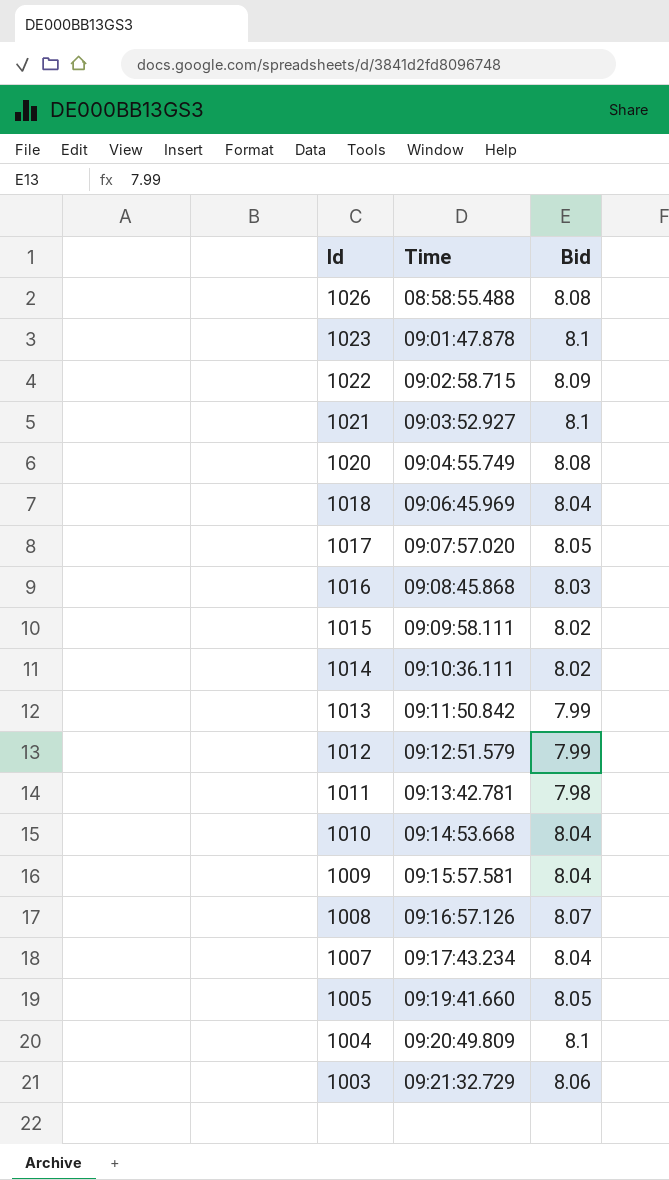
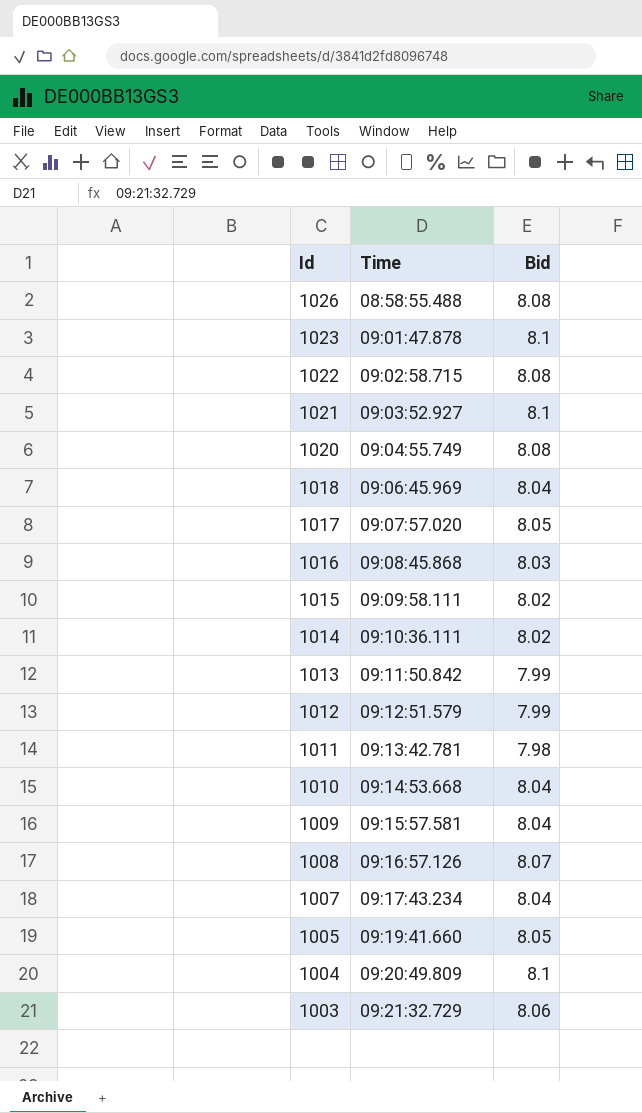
1022 | Bid: 8.09 -> 8.08

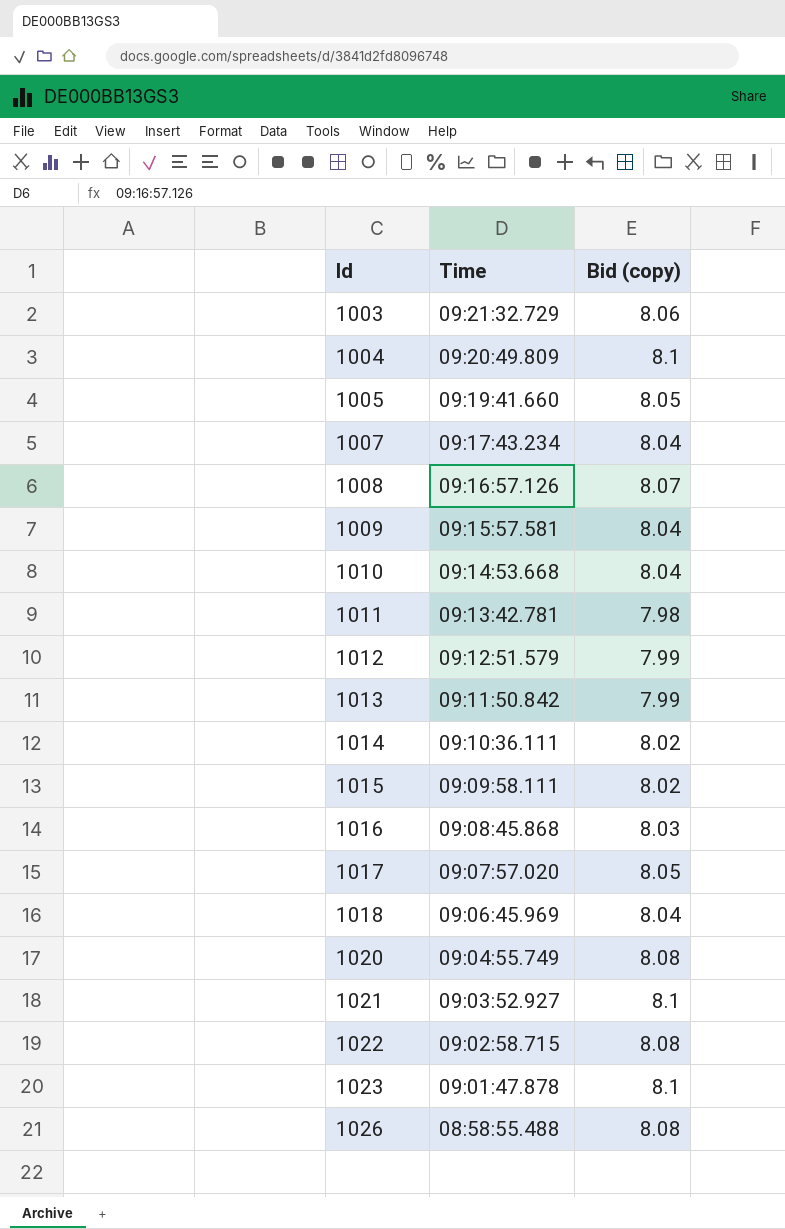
row order: Id descending -> Id ascending
column name: Bid -> Bid (copy)

